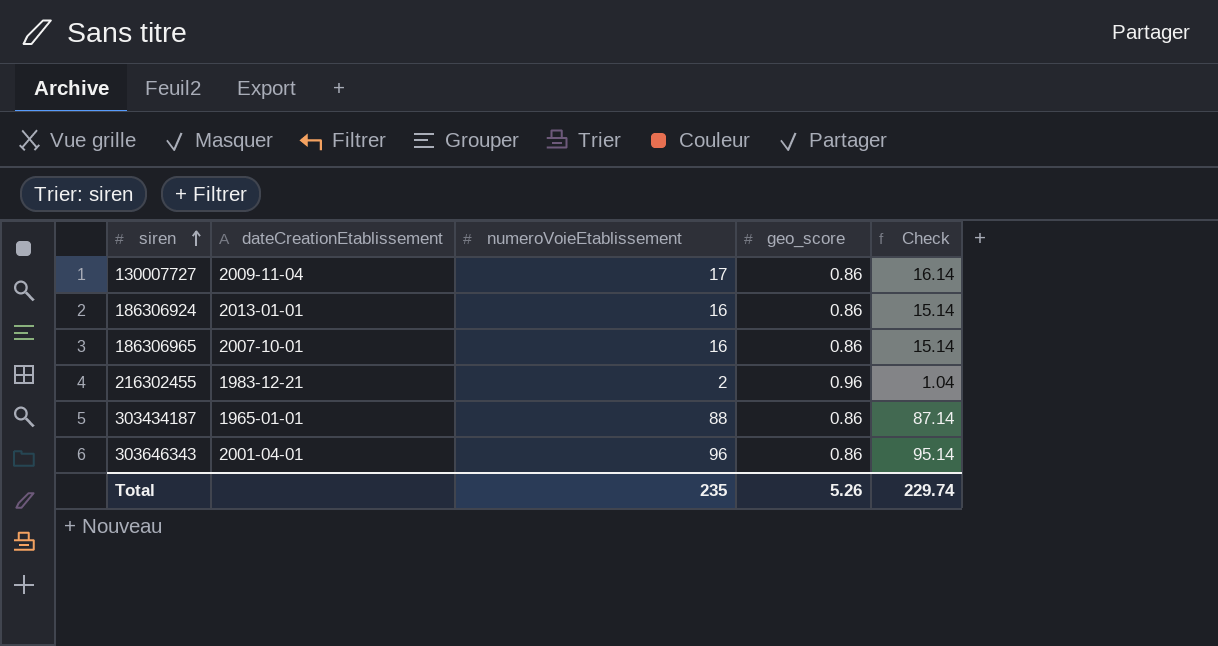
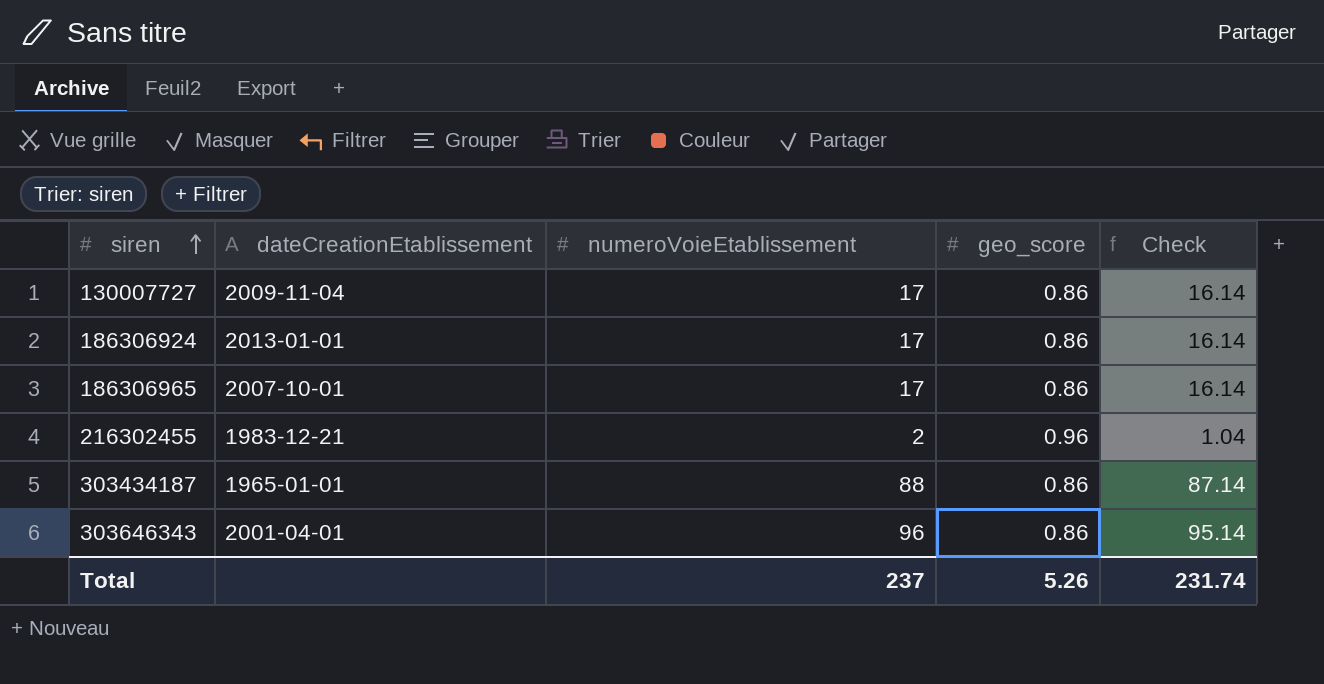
186306924 | numeroVoieEtablissement: 16 -> 17
186306924 | Check: 15.14 -> 16.14
186306965 | numeroVoieEtablissement: 16 -> 17
186306965 | Check: 15.14 -> 16.14
Total | numeroVoieEtablissement: 235 -> 237
Total | Check: 229.74 -> 231.74

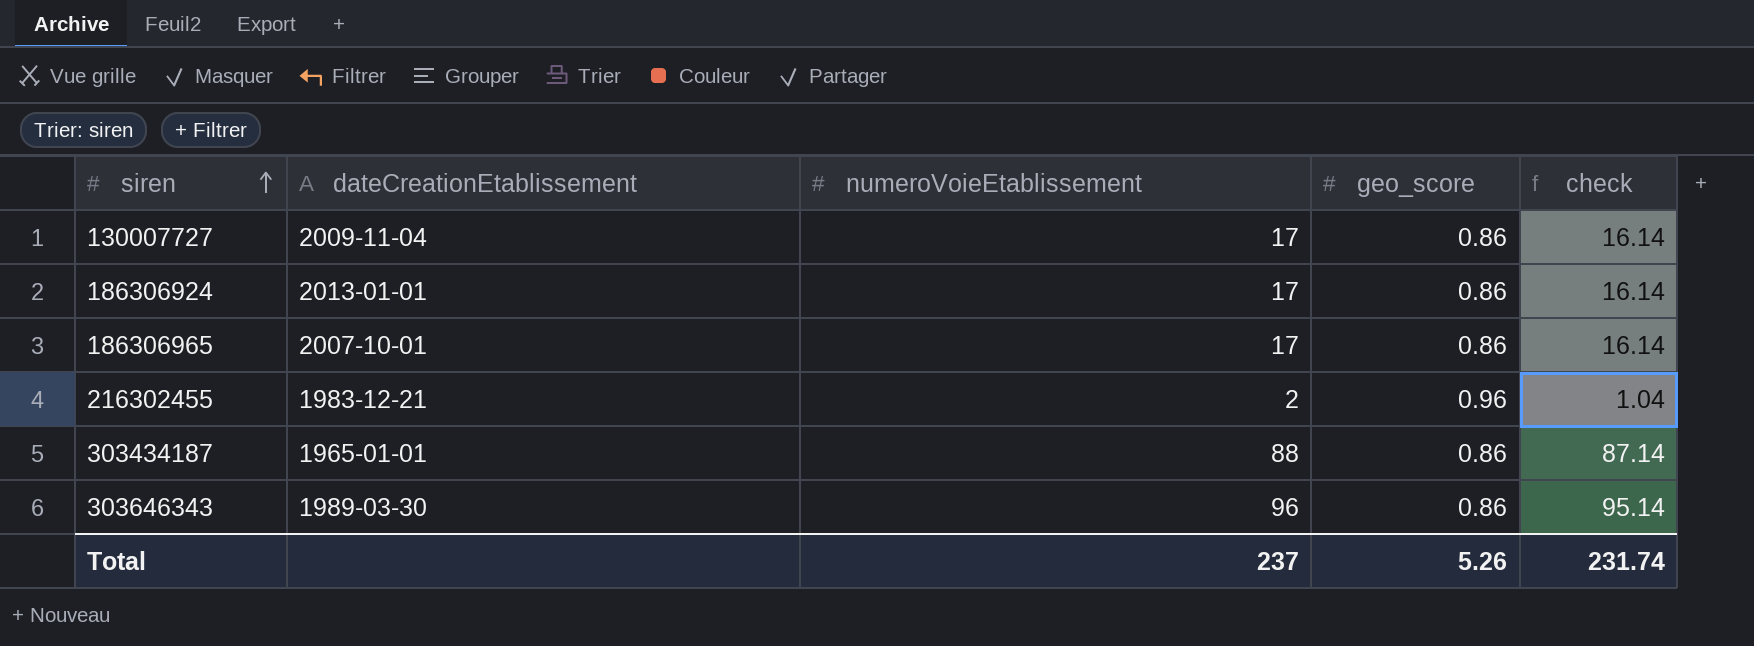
column name: Check -> check
303646343 | dateCreationEtablissement: 2001-04-01 -> 1989-03-30

